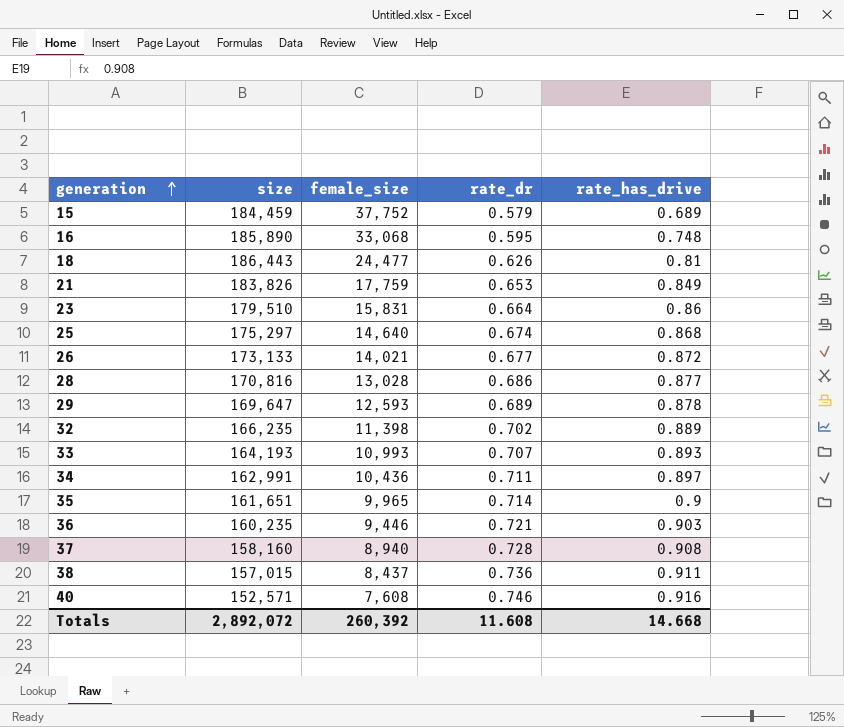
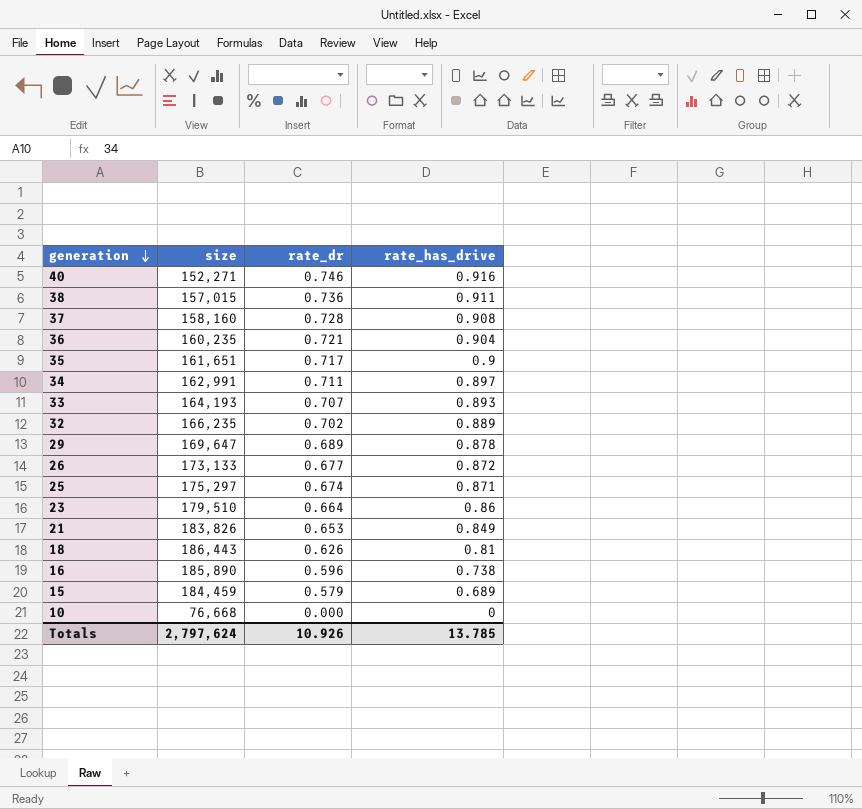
row order: generation ascending -> generation descending
column female_size | position: 3 -> none
row 28: 170,816 | 13,028 | 0.686 | 0.877 -> none
40 | size: 152,571 -> 152,271
36 | rate_has_drive: 0.903 -> 0.904
35 | rate_dr: 0.714 -> 0.717
25 | rate_has_drive: 0.868 -> 0.871
16 | rate_dr: 0.595 -> 0.596
16 | rate_has_drive: 0.748 -> 0.738
row 10: none -> 76,668 | 0.000 | 0
Totals | size: 2,892,072 -> 2,797,624
Totals | rate_dr: 11.608 -> 10.926
Totals | rate_has_drive: 14.668 -> 13.785

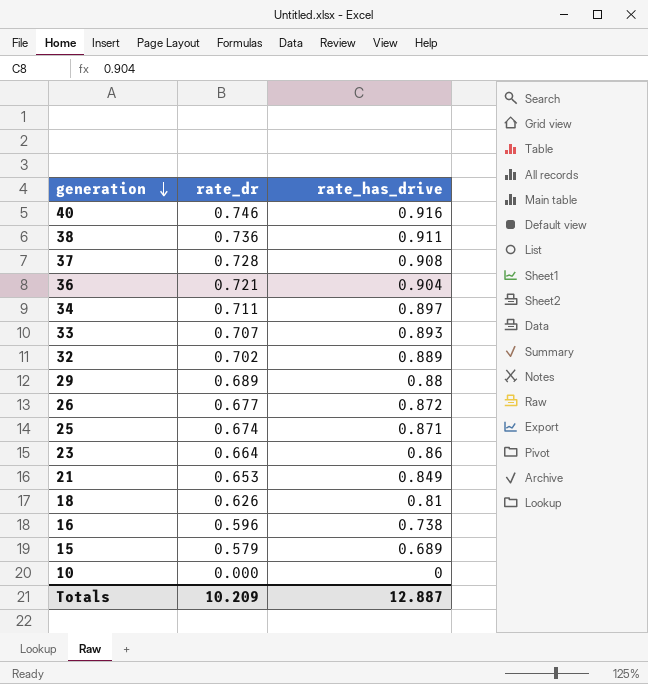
column size | position: 2 -> none
row 35: 161,651 | 0.717 | 0.9 -> none
29 | rate_has_drive: 0.878 -> 0.88
Totals | rate_dr: 10.926 -> 10.209
Totals | rate_has_drive: 13.785 -> 12.887

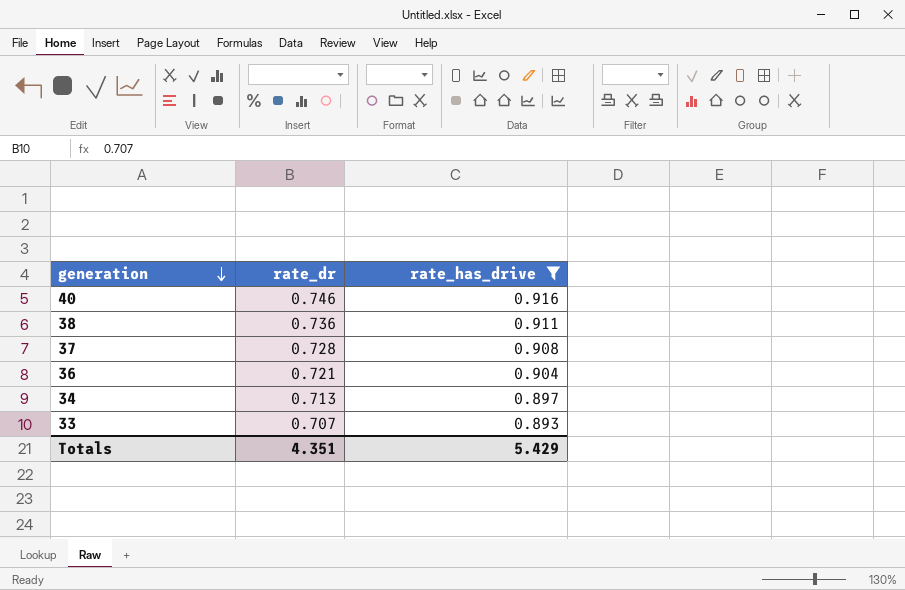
filter: none -> rate_has_drive >= 0.893
34 | rate_dr: 0.711 -> 0.713
Totals | rate_dr: 10.209 -> 4.351
Totals | rate_has_drive: 12.887 -> 5.429

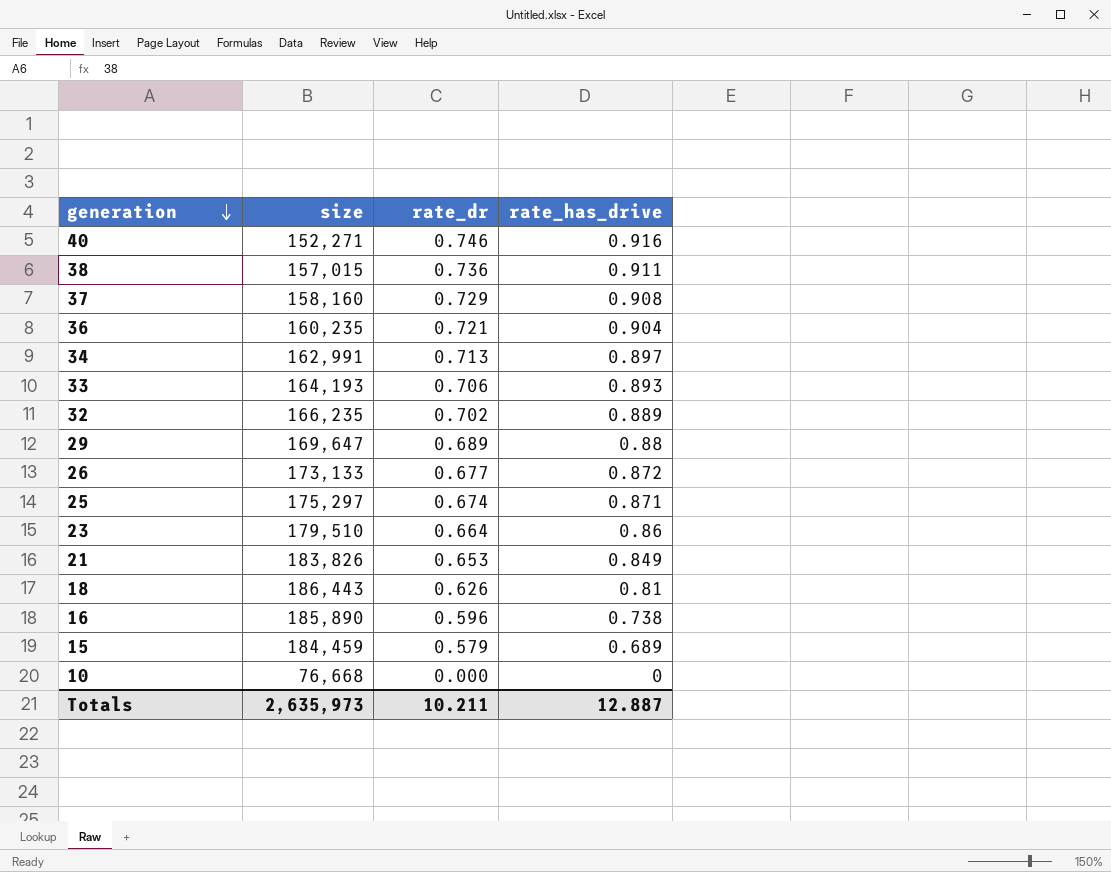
filter: rate_has_drive >= 0.893 -> none
column size | position: none -> 2
37 | rate_dr: 0.728 -> 0.729
33 | rate_dr: 0.707 -> 0.706
Totals | rate_dr: 4.351 -> 10.211
Totals | rate_has_drive: 5.429 -> 12.887

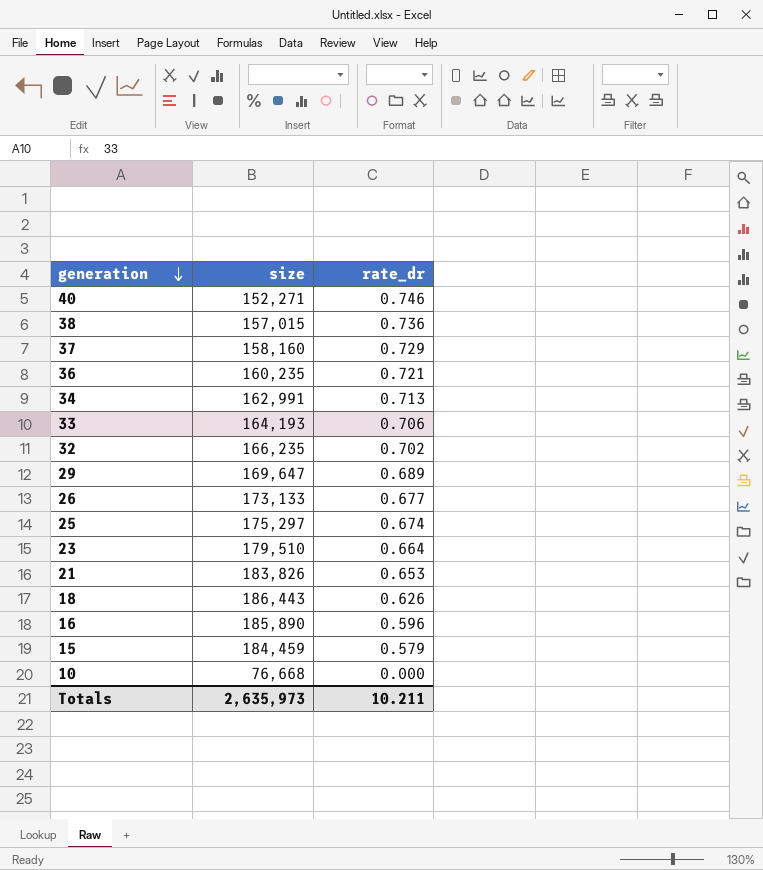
column rate_has_drive | position: 4 -> none

